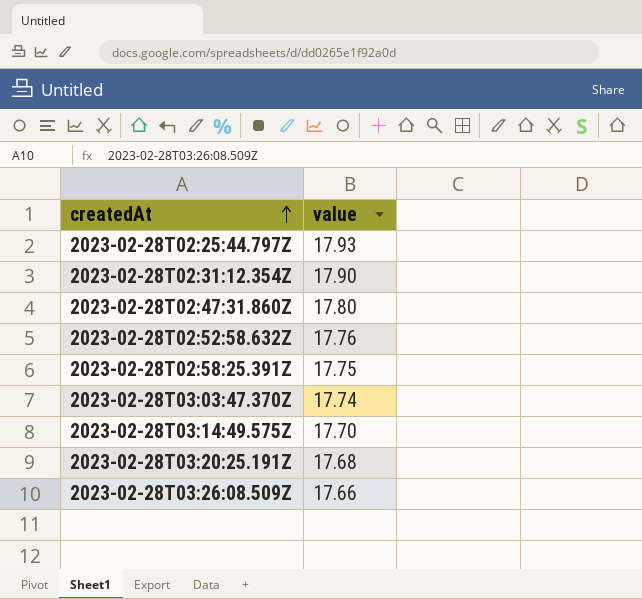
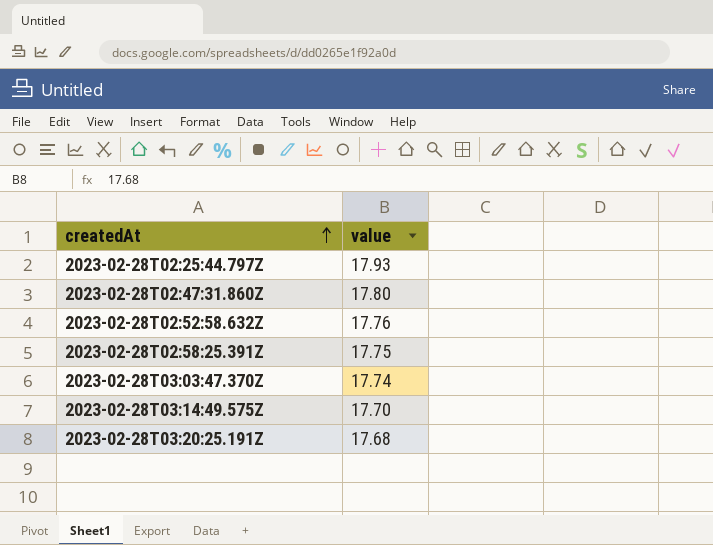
row 2023-02-28T02:31:12.354Z: 17.90 -> none
row 2023-02-28T03:26:08.509Z: 17.66 -> none

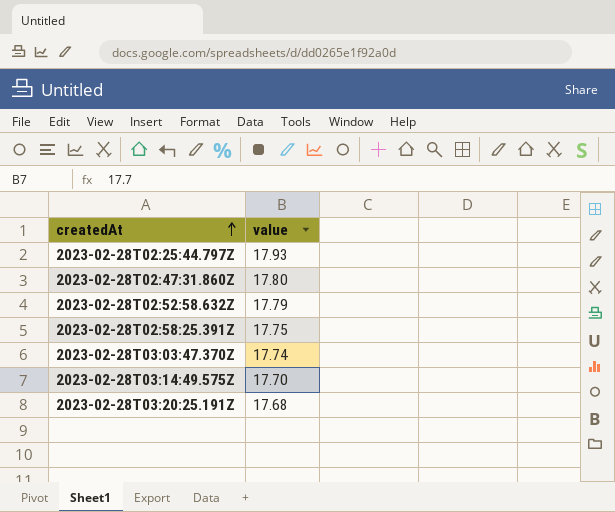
2023-02-28T02:52:58.632Z | value: 17.76 -> 17.79

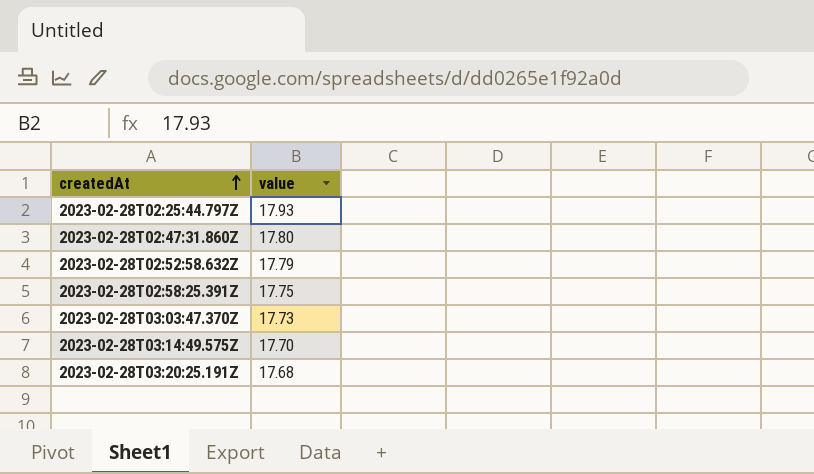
2023-02-28T03:03:47.370Z | value: 17.74 -> 17.73

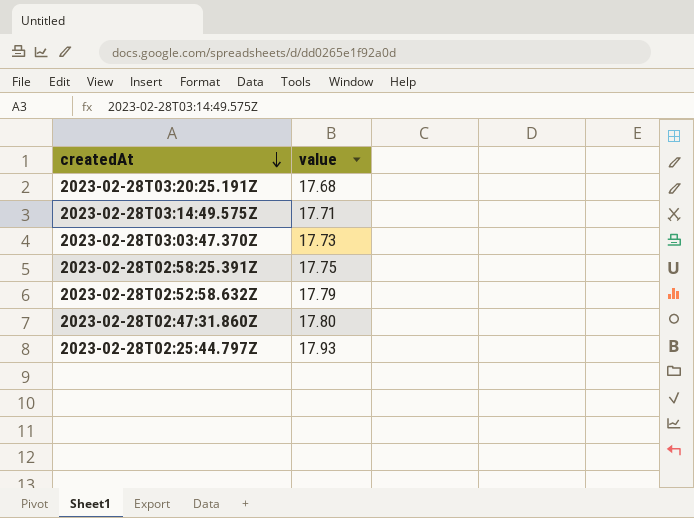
row order: createdAt ascending -> createdAt descending
2023-02-28T03:14:49.575Z | value: 17.70 -> 17.71

